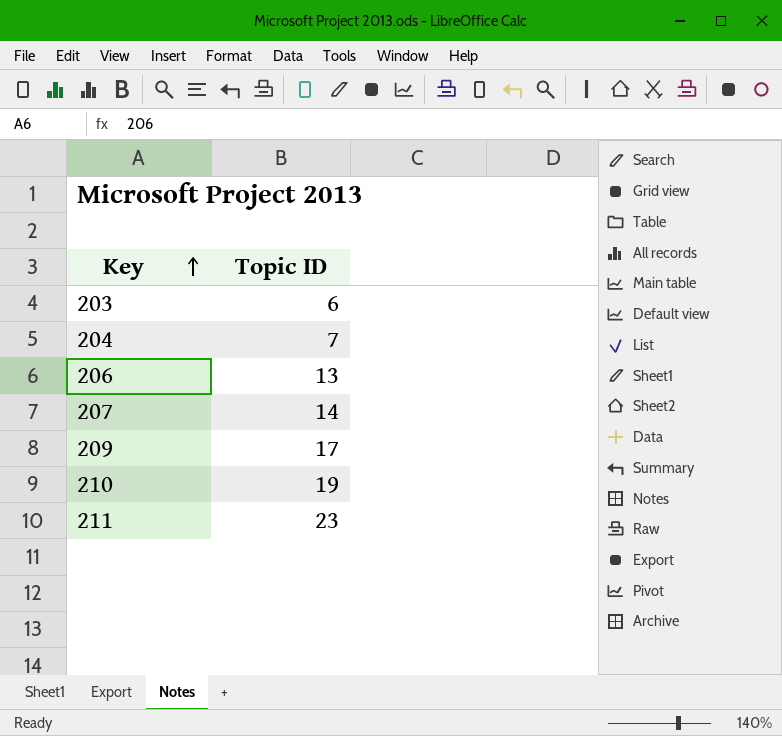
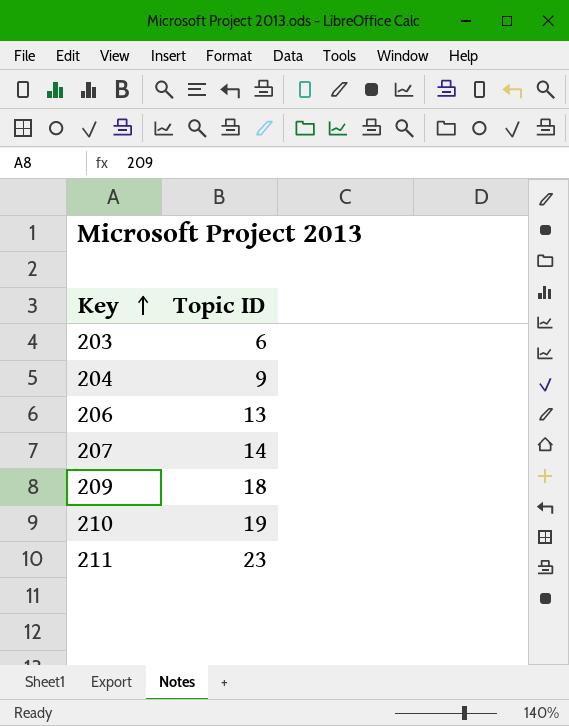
204 | Topic ID: 7 -> 9
209 | Topic ID: 17 -> 18

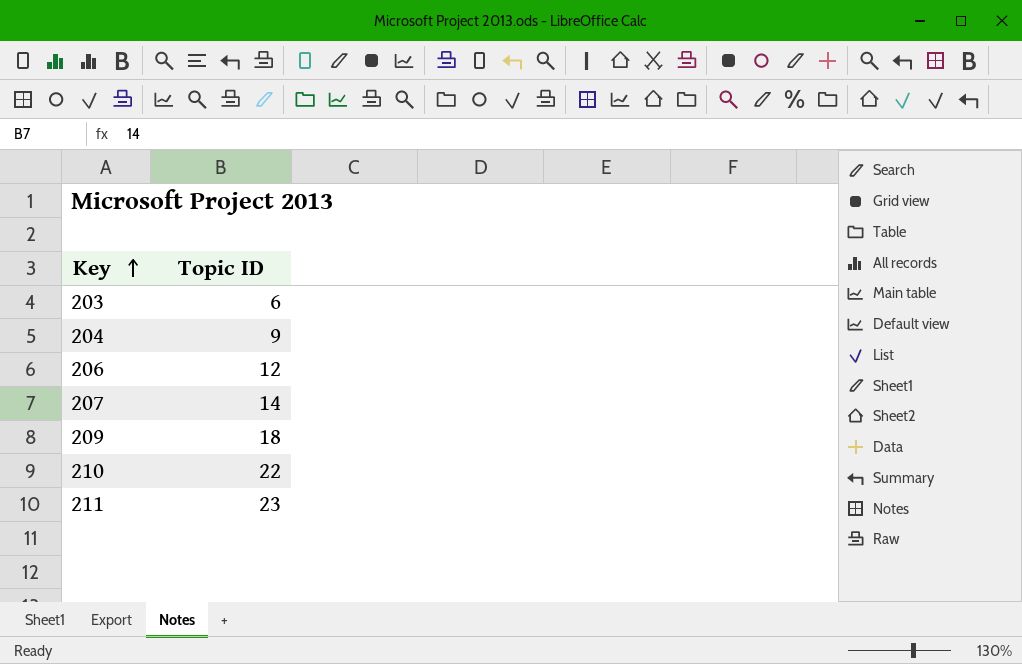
206 | Topic ID: 13 -> 12
210 | Topic ID: 19 -> 22

